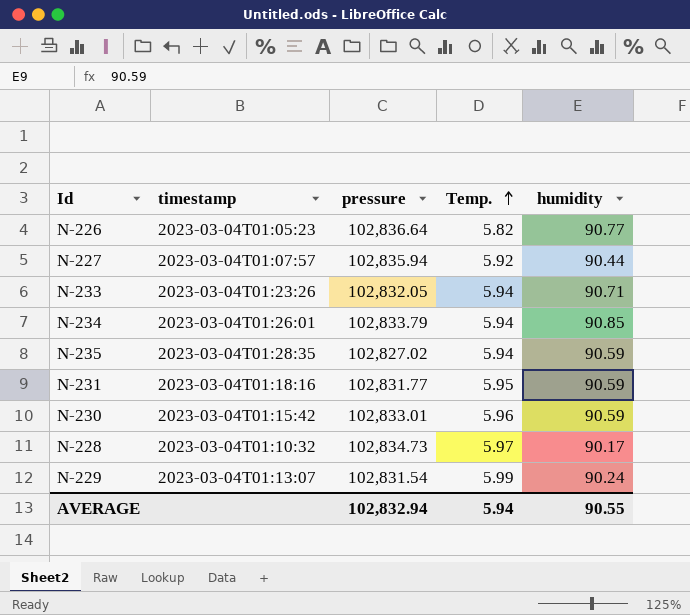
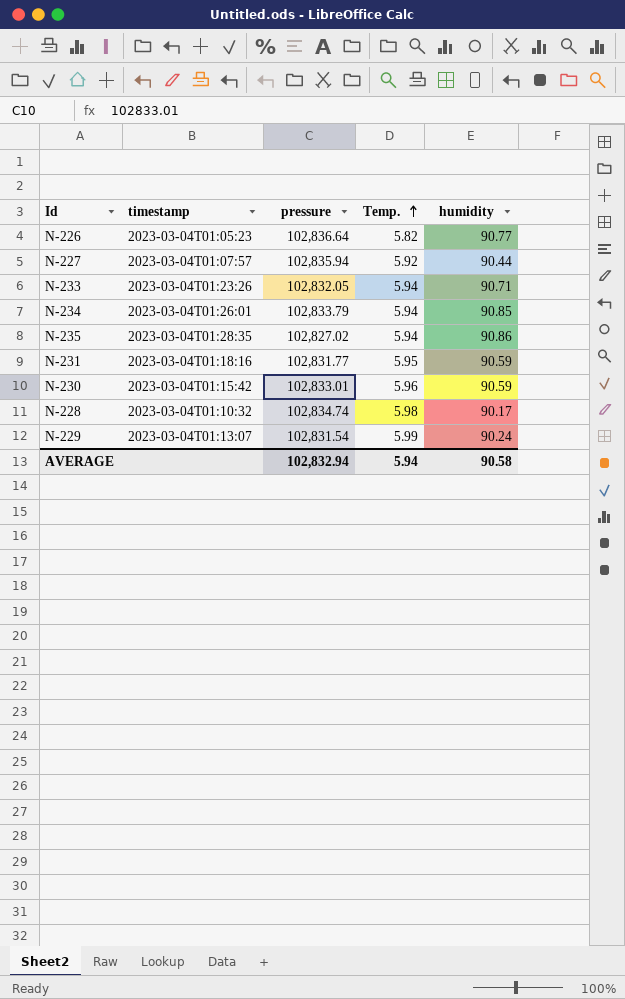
N-235 | humidity: 90.59 -> 90.86
N-228 | pressure: 102,834.73 -> 102,834.74
N-228 | Temp.: 5.97 -> 5.98
AVERAGE | humidity: 90.55 -> 90.58

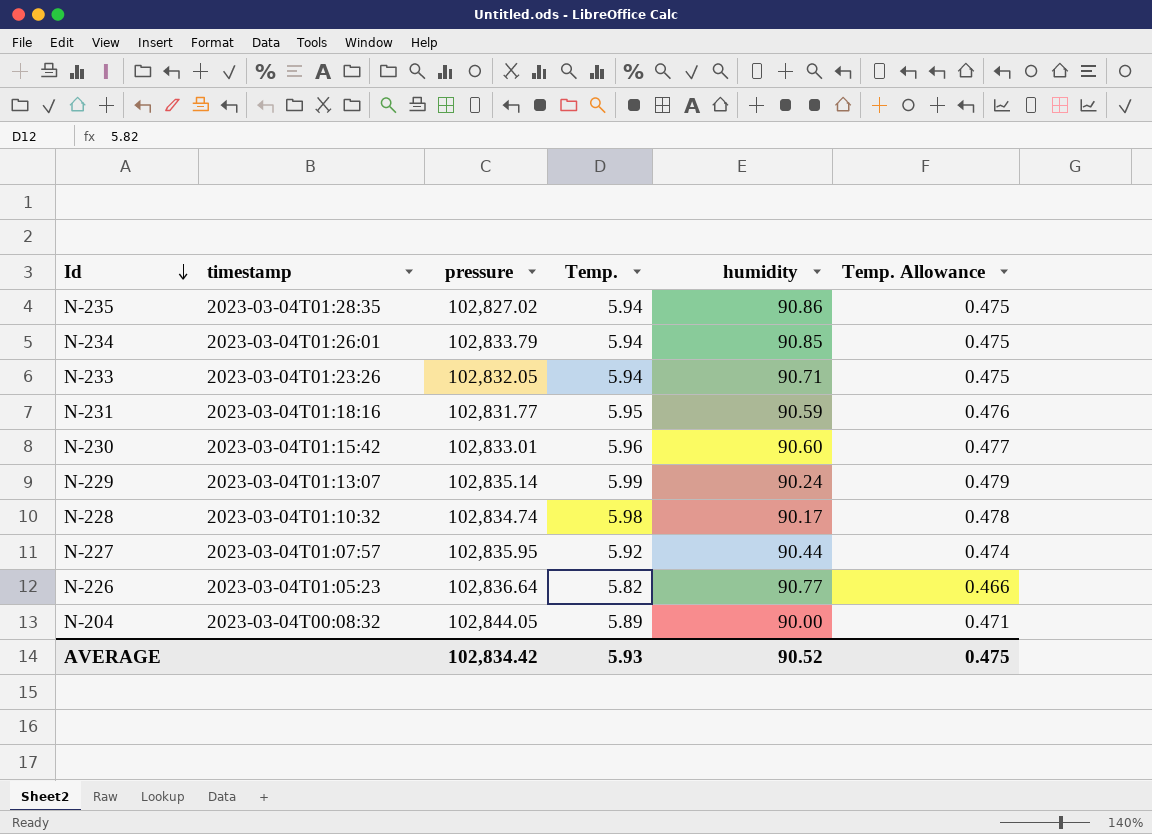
row order: Temp. ascending -> Id descending
column Temp. Allowance | formula: none -> [Temp.] * 0.08
N-230 | humidity: 90.59 -> 90.60
N-229 | pressure: 102,831.54 -> 102,835.14
N-227 | pressure: 102,835.94 -> 102,835.95
row N-204: none -> 2023-03-04T00:08:32 | 102,844.05 | 5.89 | 90.00 | 0.471
AVERAGE | pressure: 102,832.94 -> 102,834.42
AVERAGE | Temp.: 5.94 -> 5.93
AVERAGE | humidity: 90.58 -> 90.52

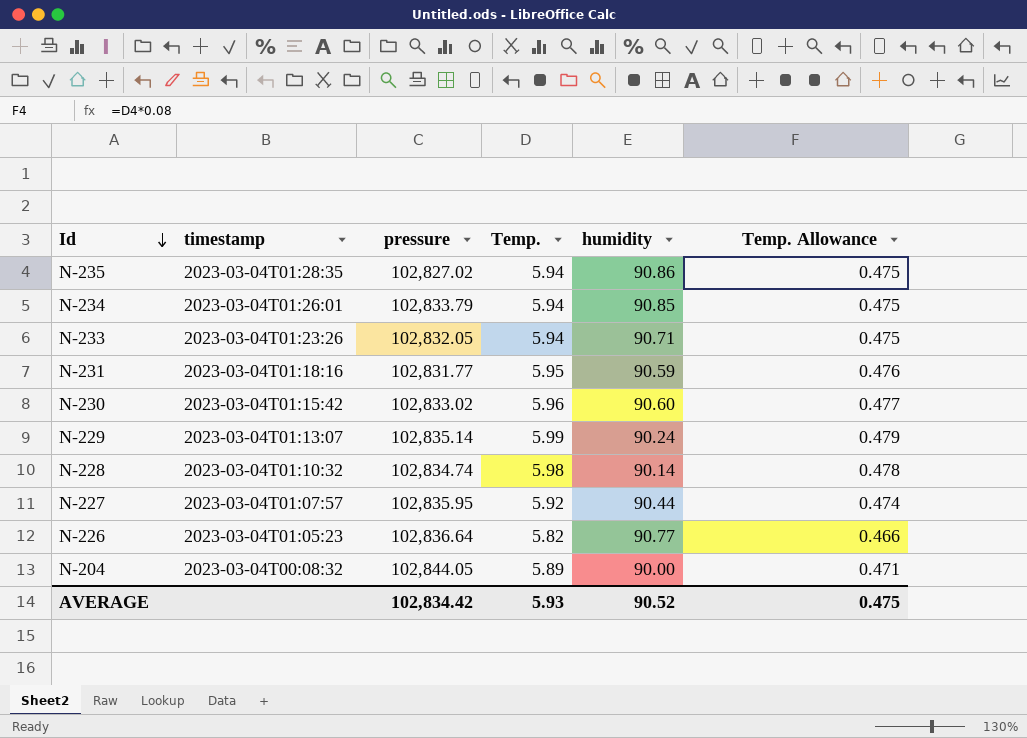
N-230 | pressure: 102,833.01 -> 102,833.02
N-228 | humidity: 90.17 -> 90.14

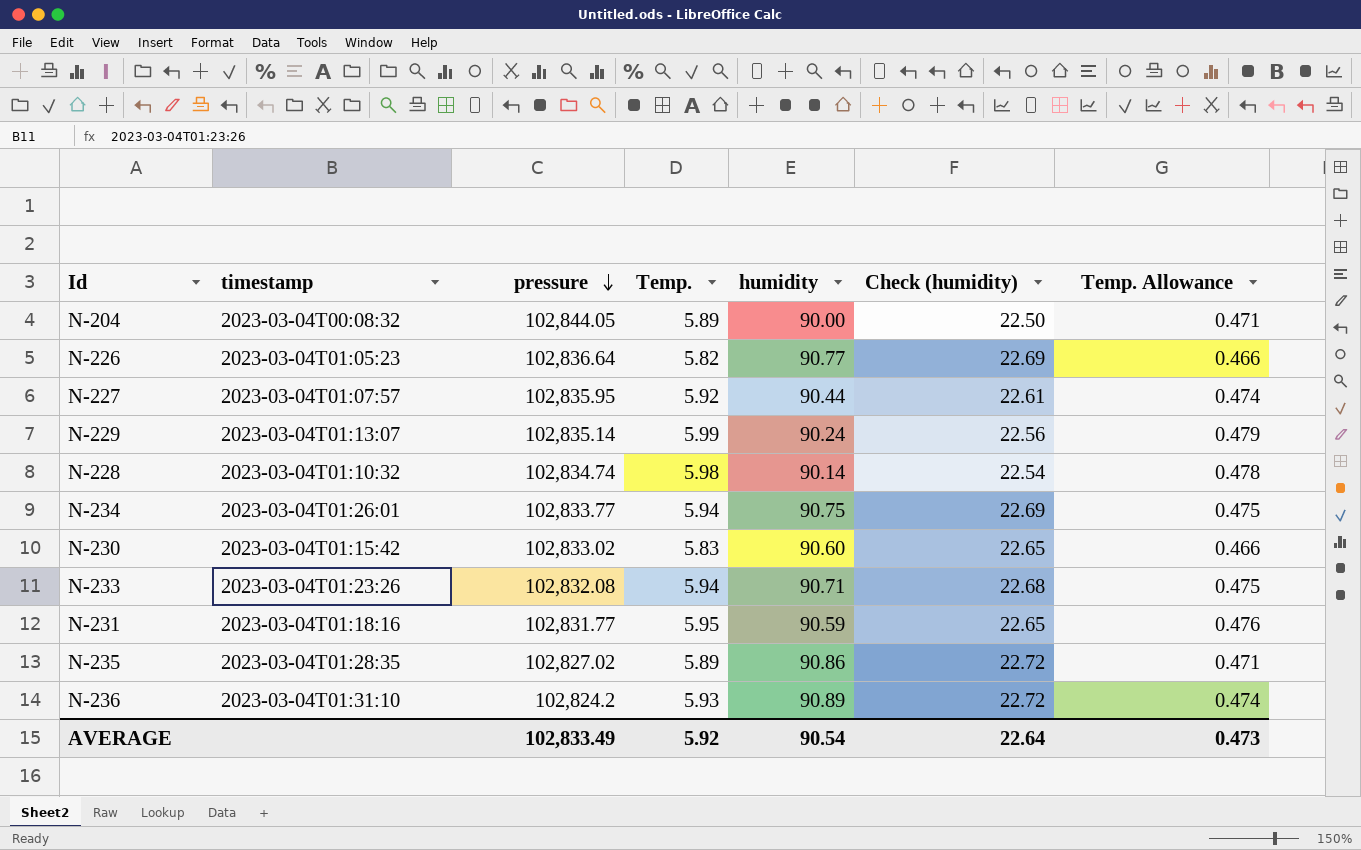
row order: Id descending -> pressure descending
column Check (humidity) | formula: none -> [humidity] * 0.25
N-234 | pressure: 102,833.79 -> 102,833.77
N-234 | humidity: 90.85 -> 90.75
N-230 | Temp.: 5.96 -> 5.83
N-230 | Temp. Allowance: 0.477 -> 0.466
N-233 | pressure: 102,832.05 -> 102,832.08
N-235 | Temp.: 5.94 -> 5.89
N-235 | Temp. Allowance: 0.475 -> 0.471
row N-236: none -> 2023-03-04T01:31:10 | 102,824.2 | 5.93 | 90.89 | 22.72 | 0.474
AVERAGE | pressure: 102,834.42 -> 102,833.49
AVERAGE | Temp.: 5.93 -> 5.92
AVERAGE | humidity: 90.52 -> 90.54
AVERAGE | Temp. Allowance: 0.475 -> 0.473

